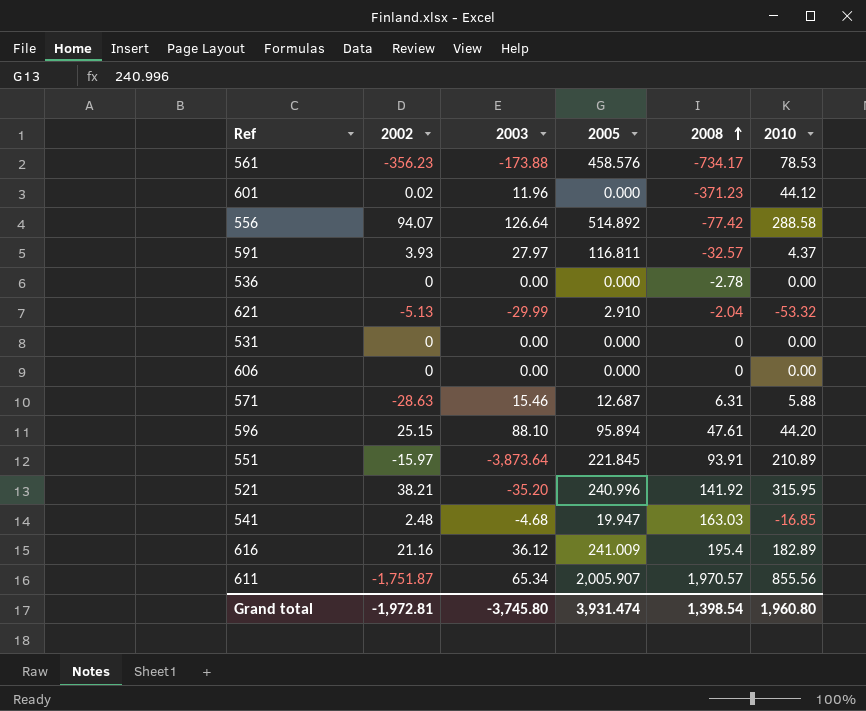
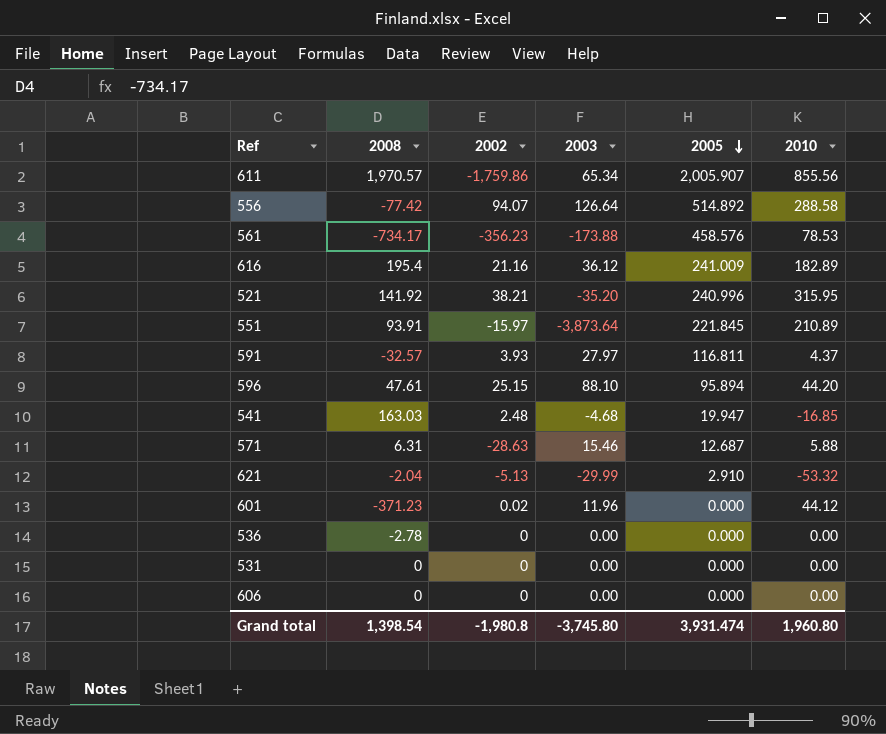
row order: 2008 ascending -> 2005 descending
column 2008 | position: 5 -> 2
611 | 2002: -1,751.87 -> -1,759.86
Grand total | 2002: -1,972.81 -> -1,980.8

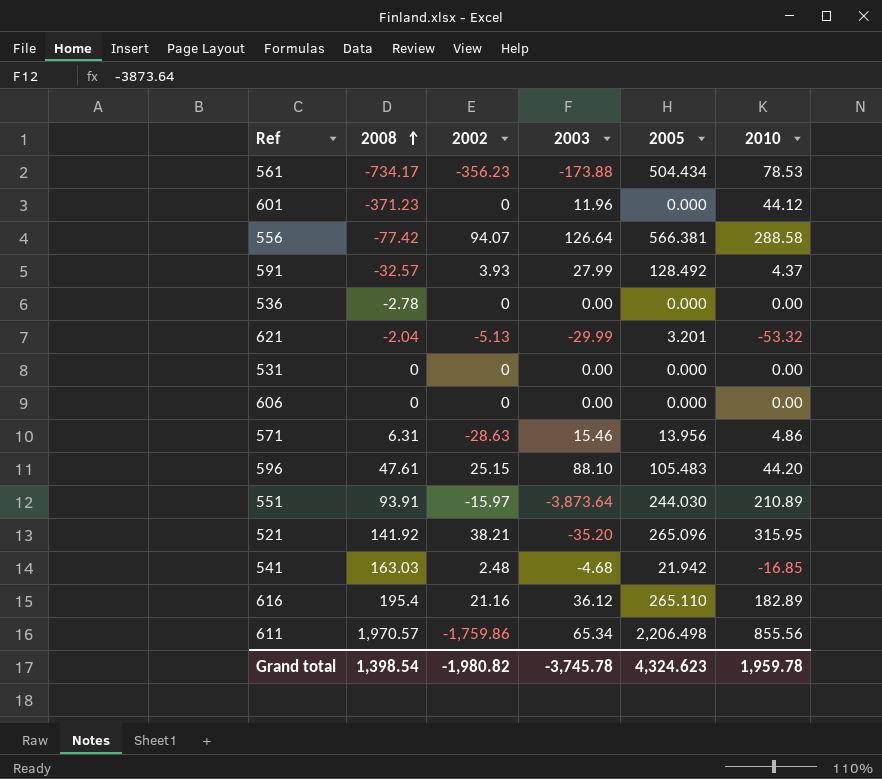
row order: 2005 descending -> 2008 ascending
561 | 2005: 458.576 -> 504.434
601 | 2002: 0.02 -> 0
556 | 2005: 514.892 -> 566.381
591 | 2003: 27.97 -> 27.99
591 | 2005: 116.811 -> 128.492
621 | 2005: 2.910 -> 3.201
571 | 2005: 12.687 -> 13.956
571 | 2010: 5.88 -> 4.86
596 | 2005: 95.894 -> 105.483
551 | 2005: 221.845 -> 244.030
521 | 2005: 240.996 -> 265.096
541 | 2005: 19.947 -> 21.942
616 | 2005: 241.009 -> 265.110
611 | 2005: 2,005.907 -> 2,206.498
Grand total | 2002: -1,980.8 -> -1,980.82
Grand total | 2003: -3,745.80 -> -3,745.78
Grand total | 2005: 3,931.474 -> 4,324.623
Grand total | 2010: 1,960.80 -> 1,959.78

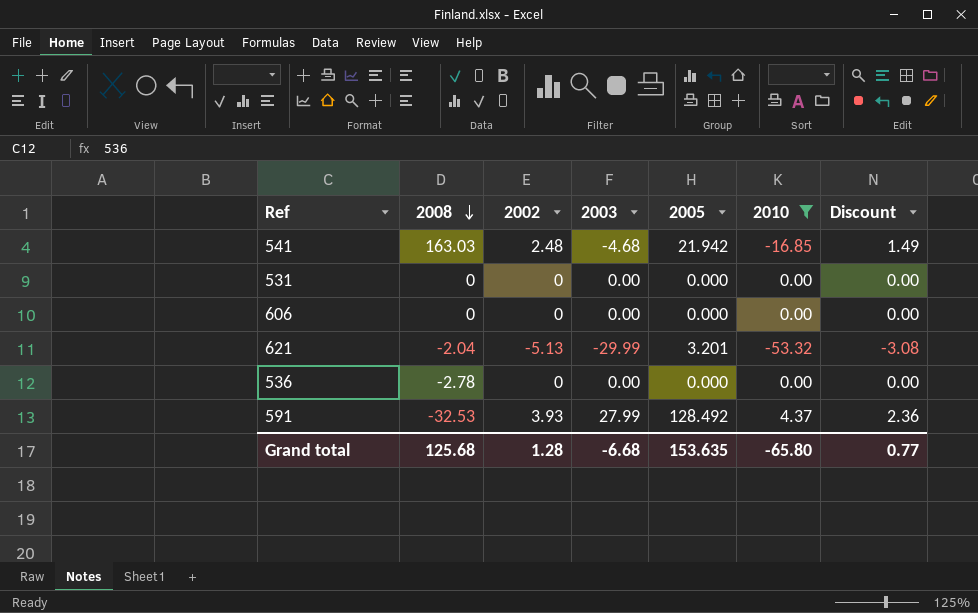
filter: none -> 2010 <= 4.37
row order: 2008 ascending -> 2008 descending
column Discount | formula: none -> [2002] * 0.6
591 | 2008: -32.57 -> -32.53
Grand total | 2008: 1,398.54 -> 125.68
Grand total | 2002: -1,980.82 -> 1.28
Grand total | 2003: -3,745.78 -> -6.68
Grand total | 2005: 4,324.623 -> 153.635
Grand total | 2010: 1,959.78 -> -65.80

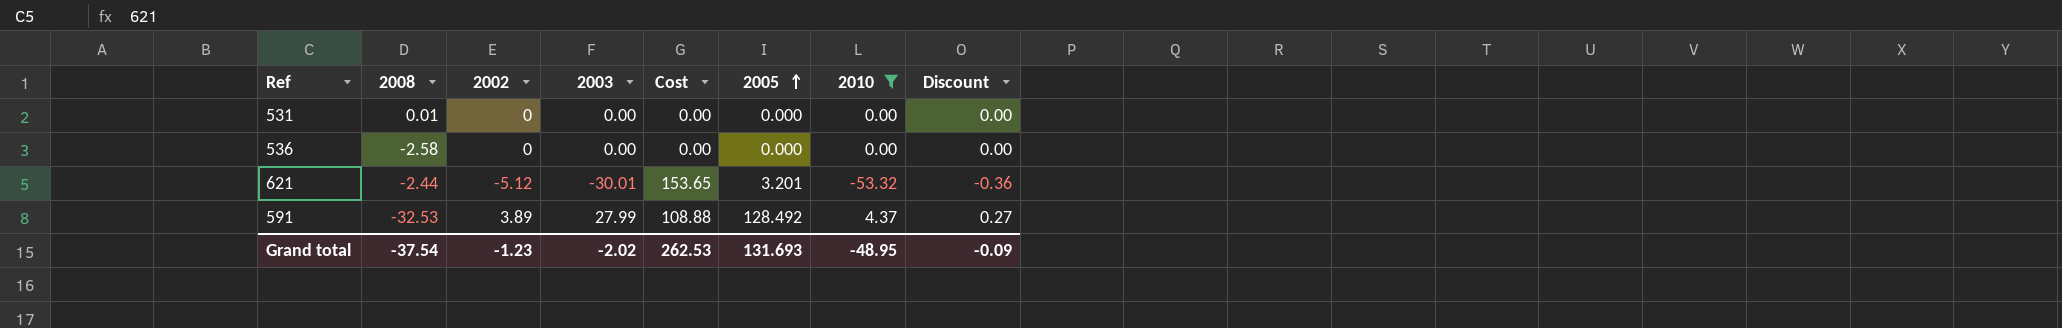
row order: 2008 descending -> 2005 ascending
column Cost | formula: none -> [2002] * [2003]
column Discount | formula: [2002] * 0.6 -> [2002] * 0.07
row 541: 163.03 | 2.48 | -4.68 | 21.942 | -16.85 | 1.49 -> none
row 606: 0 | 0 | 0.00 | 0.000 | 0.00 | 0.00 -> none
531 | 2008: 0 -> 0.01
536 | 2008: -2.78 -> -2.58
621 | 2008: -2.04 -> -2.44
621 | 2002: -5.13 -> -5.12
621 | 2003: -29.99 -> -30.01
591 | 2002: 3.93 -> 3.89
Grand total | 2008: 125.68 -> -37.54
Grand total | 2002: 1.28 -> -1.23
Grand total | 2003: -6.68 -> -2.02
Grand total | 2005: 153.635 -> 131.693
Grand total | 2010: -65.80 -> -48.95
Grand total | Discount: 0.77 -> -0.09

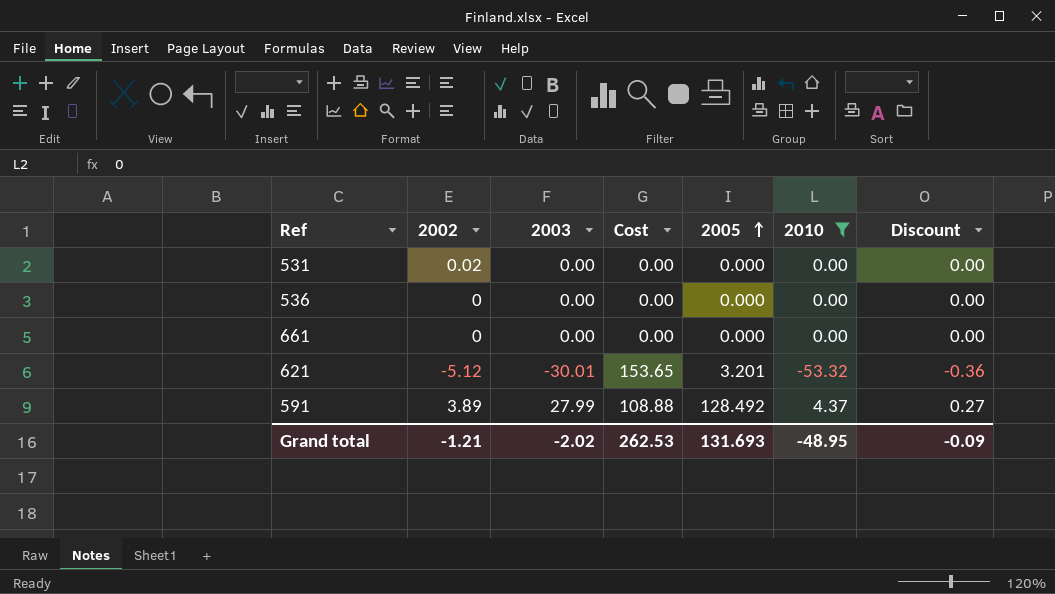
column 2008 | position: 2 -> none
531 | 2002: 0 -> 0.02
row 661: none -> 0 | 0.00 | 0.00 | 0.000 | 0.00 | 0.00
Grand total | 2002: -1.23 -> -1.21

